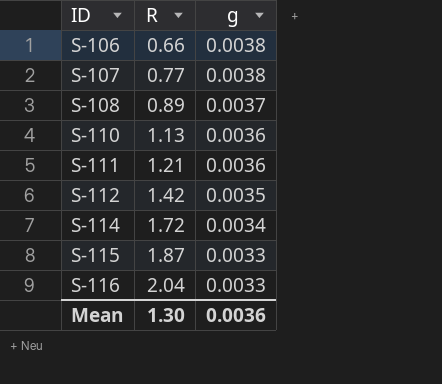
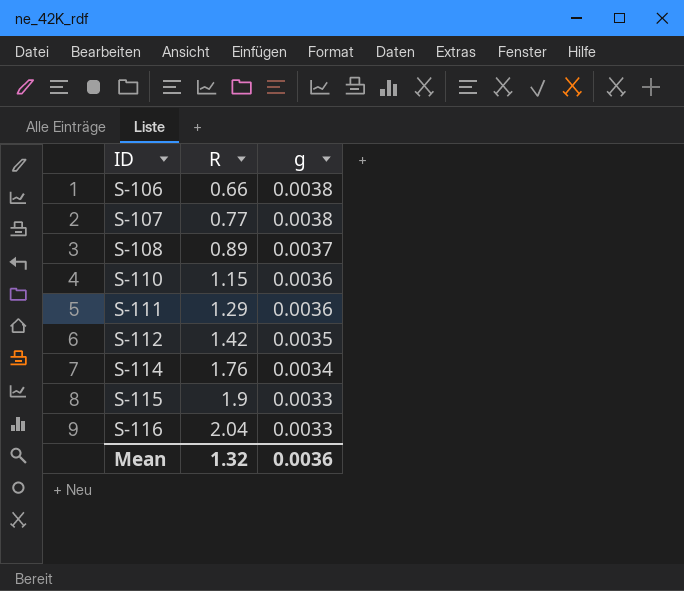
S-110 | R: 1.13 -> 1.15
S-111 | R: 1.21 -> 1.29
S-114 | R: 1.72 -> 1.76
S-115 | R: 1.87 -> 1.9
Mean | R: 1.30 -> 1.32

